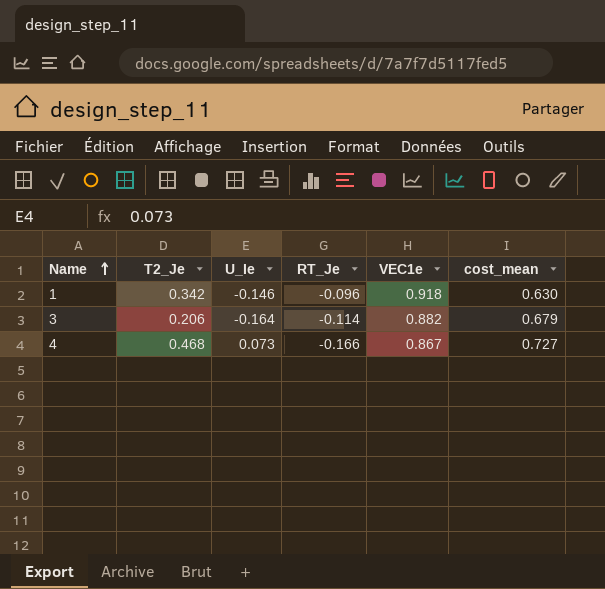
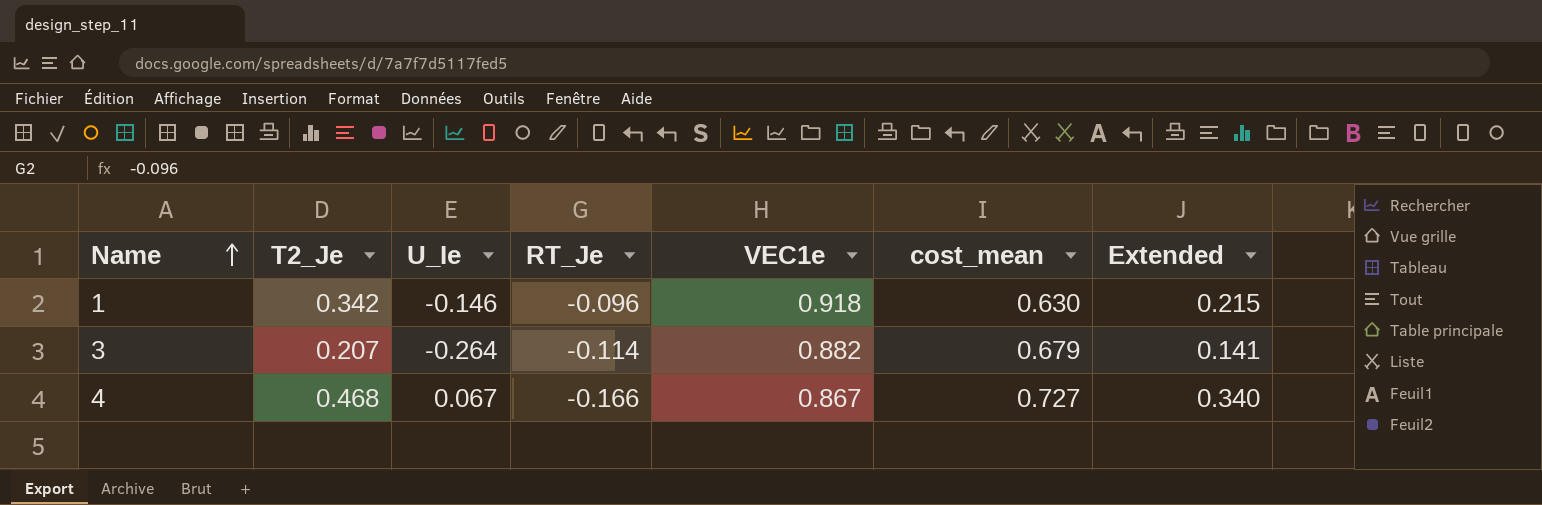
column Extended | formula: none -> [T2_Je] * [cost_mean]
3 | T2_Je: 0.206 -> 0.207
3 | U_Ie: -0.164 -> -0.264
4 | U_Ie: 0.073 -> 0.067

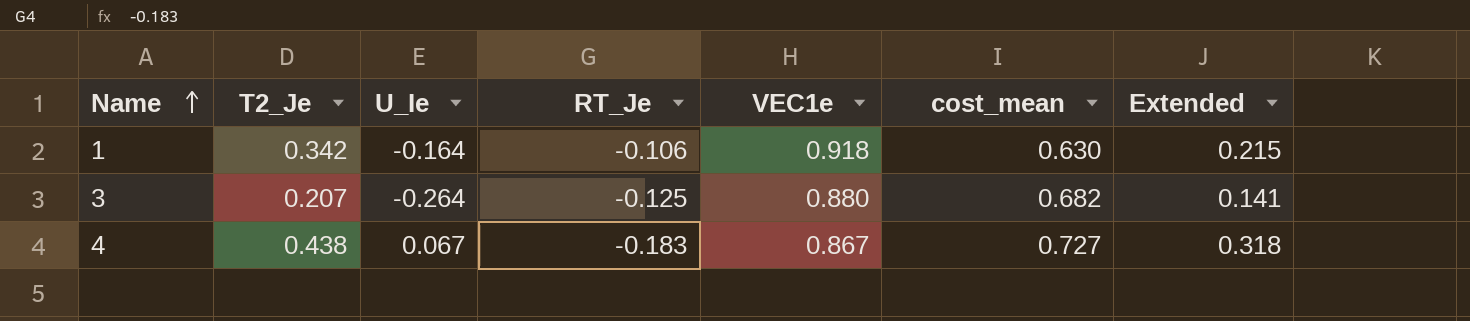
1 | U_Ie: -0.146 -> -0.164
1 | RT_Je: -0.096 -> -0.106
3 | RT_Je: -0.114 -> -0.125
3 | VEC1e: 0.882 -> 0.880
3 | cost_mean: 0.679 -> 0.682
4 | T2_Je: 0.468 -> 0.438
4 | RT_Je: -0.166 -> -0.183
4 | Extended: 0.340 -> 0.318

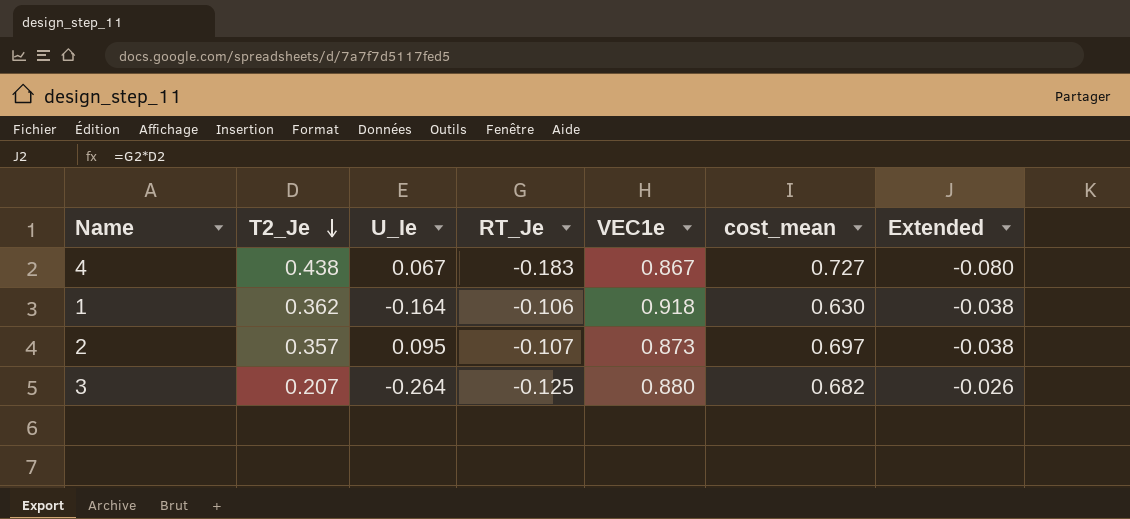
row order: Name ascending -> T2_Je descending
column Extended | formula: [T2_Je] * [cost_mean] -> [T2_Je] * [RT_Je]
1 | T2_Je: 0.342 -> 0.362
row 2: none -> 0.357 | 0.095 | -0.107 | 0.873 | 0.697 | -0.038

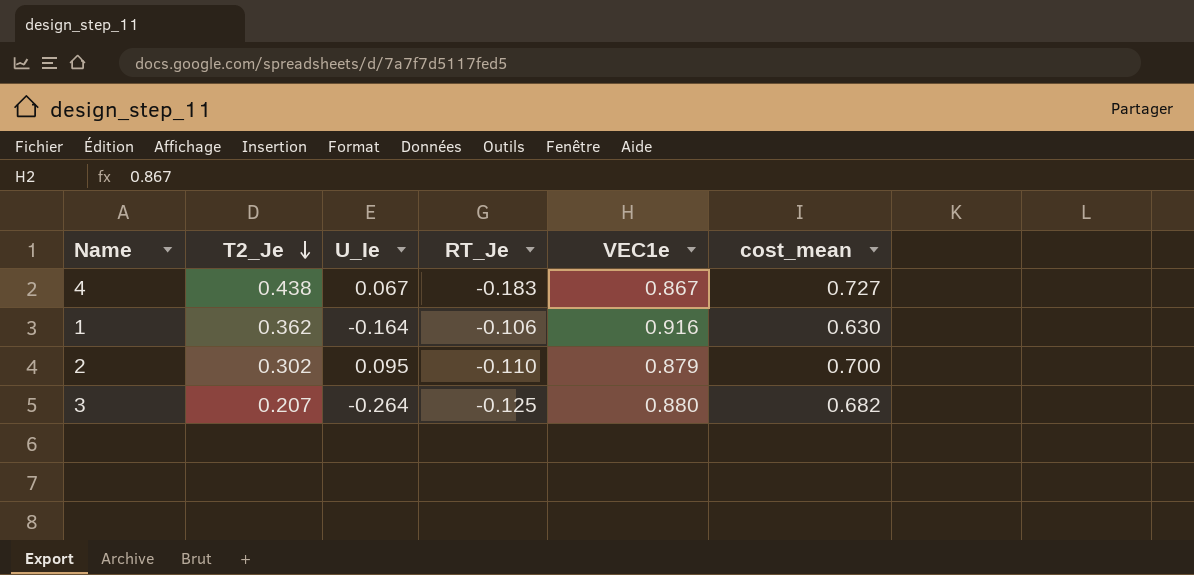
column Extended | formula: [T2_Je] * [RT_Je] -> none
1 | VEC1e: 0.918 -> 0.916
2 | T2_Je: 0.357 -> 0.302
2 | RT_Je: -0.107 -> -0.110
2 | VEC1e: 0.873 -> 0.879
2 | cost_mean: 0.697 -> 0.700

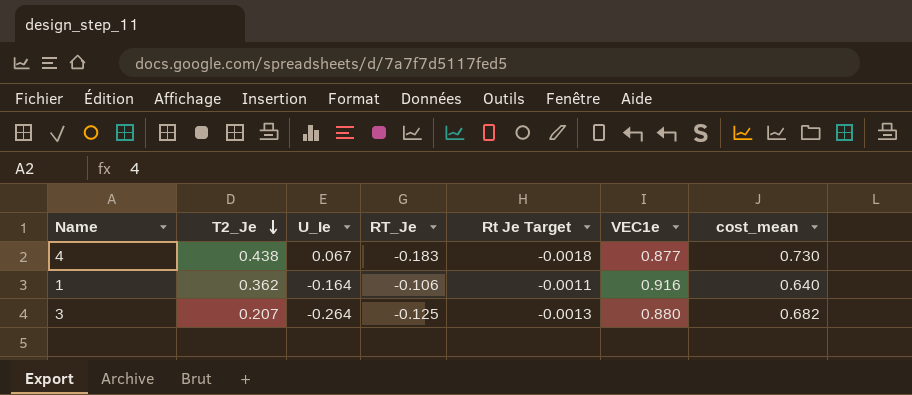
column Rt Je Target | formula: none -> [RT_Je] * 0.01
row 2: 0.302 | 0.095 | -0.110 | 0.879 | 0.700 -> none
4 | VEC1e: 0.867 -> 0.877
4 | cost_mean: 0.727 -> 0.730
1 | cost_mean: 0.630 -> 0.640

